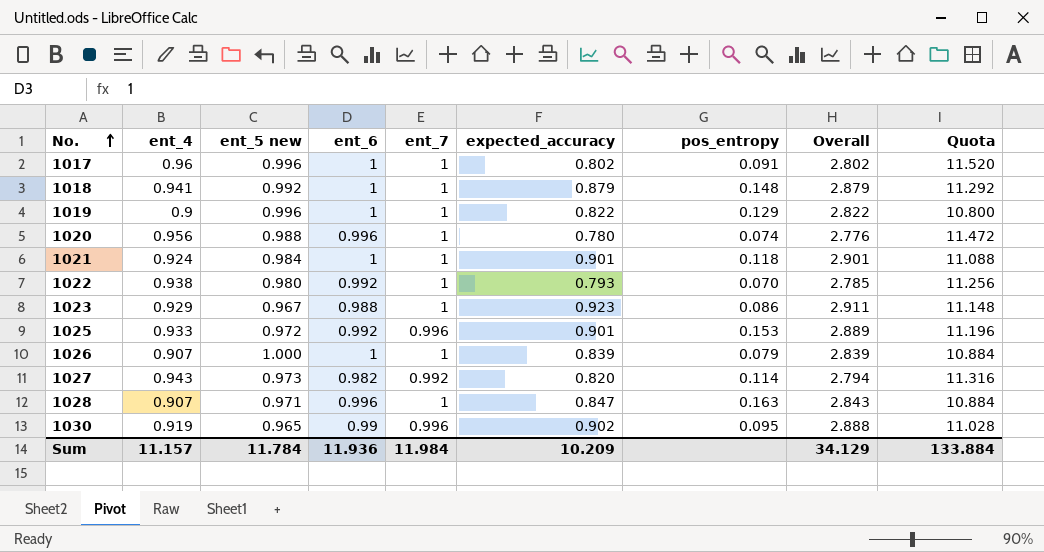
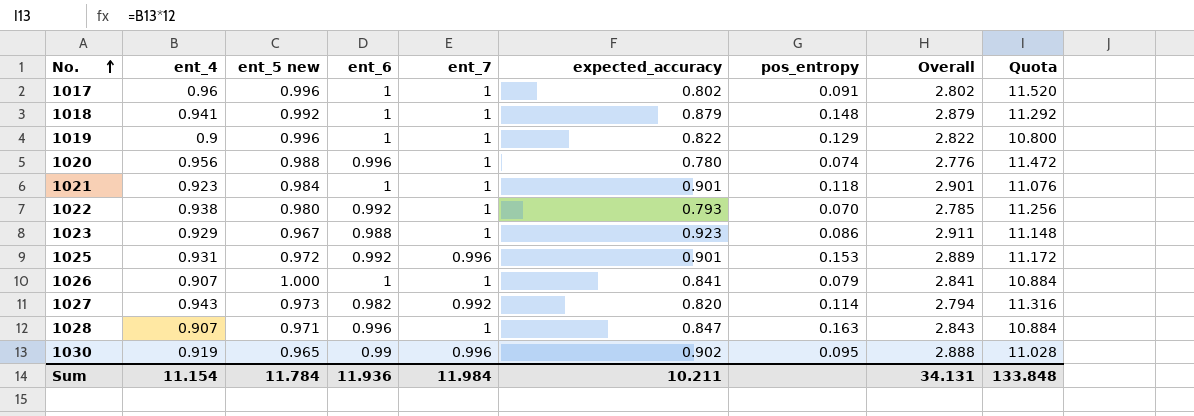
1021 | ent_4: 0.924 -> 0.923
1021 | Quota: 11.088 -> 11.076
1025 | ent_4: 0.933 -> 0.931
1025 | Quota: 11.196 -> 11.172
1026 | expected_accuracy: 0.839 -> 0.841
1026 | Overall: 2.839 -> 2.841
Sum | ent_4: 11.157 -> 11.154
Sum | expected_accuracy: 10.209 -> 10.211
Sum | Overall: 34.129 -> 34.131
Sum | Quota: 133.884 -> 133.848

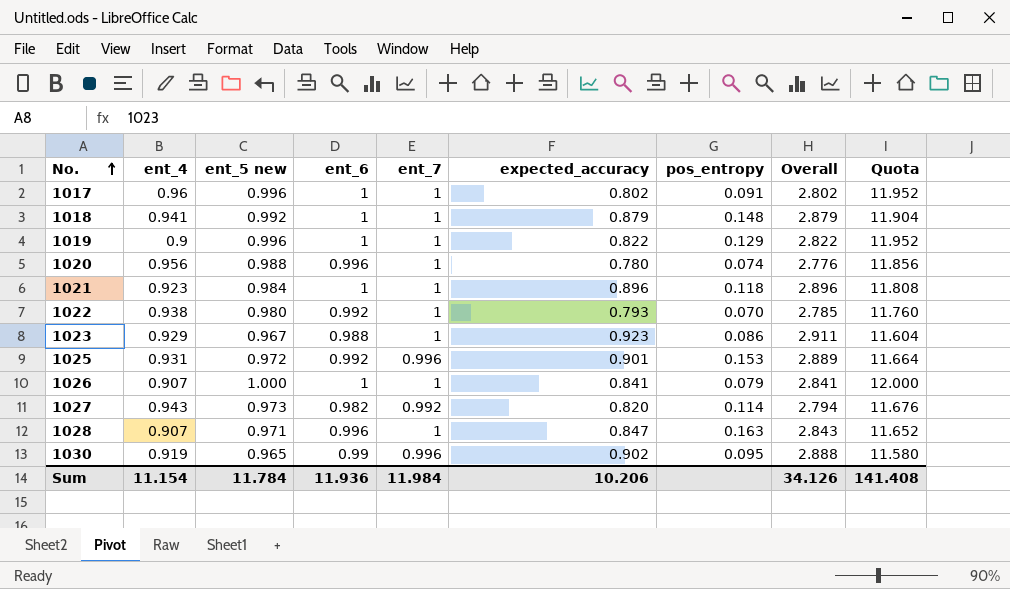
column Quota | formula: [ent_4] * 12 -> [ent_5 new] * 12
1021 | expected_accuracy: 0.901 -> 0.896
1021 | Overall: 2.901 -> 2.896
Sum | expected_accuracy: 10.211 -> 10.206
Sum | Overall: 34.131 -> 34.126
Sum | Quota: 133.848 -> 141.408

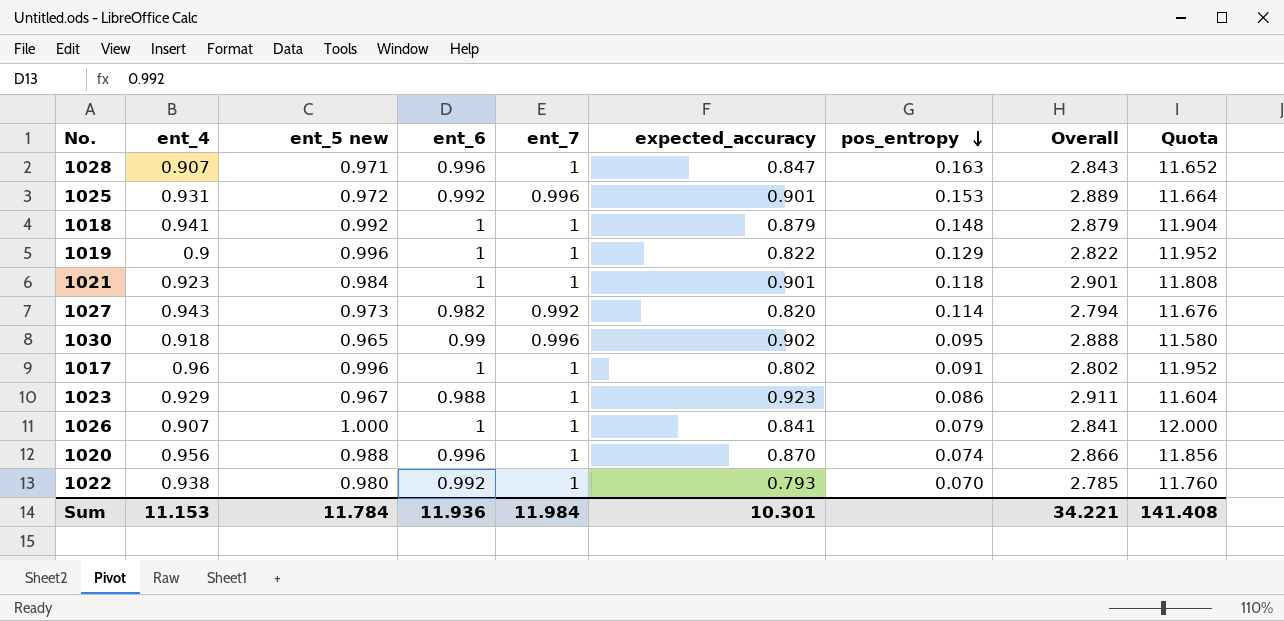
row order: No. ascending -> pos_entropy descending
1021 | expected_accuracy: 0.896 -> 0.901
1021 | Overall: 2.896 -> 2.901
1030 | ent_4: 0.919 -> 0.918
1020 | expected_accuracy: 0.780 -> 0.870
1020 | Overall: 2.776 -> 2.866
Sum | ent_4: 11.154 -> 11.153
Sum | expected_accuracy: 10.206 -> 10.301
Sum | Overall: 34.126 -> 34.221

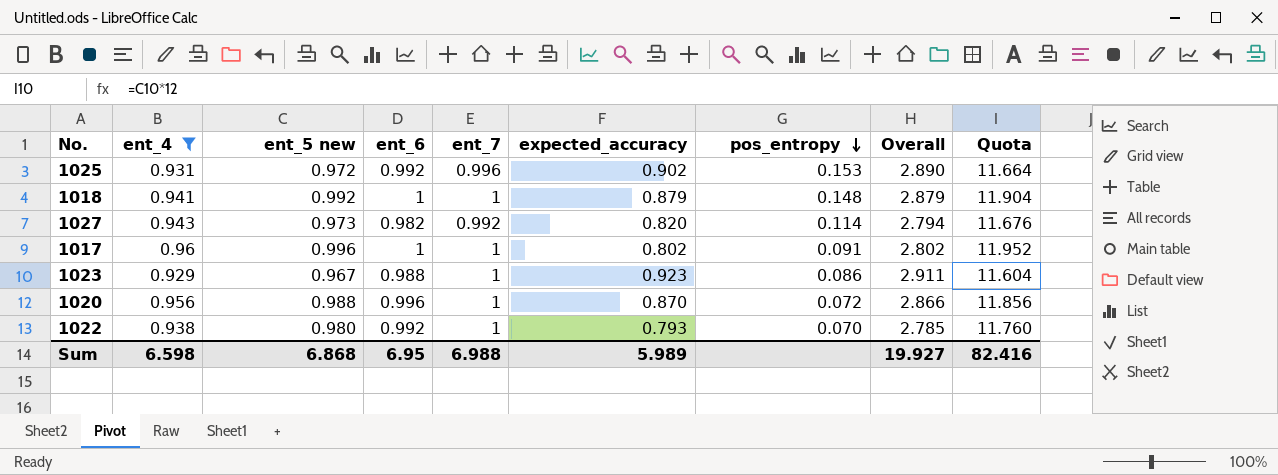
filter: none -> ent_4 >= 0.929
1025 | expected_accuracy: 0.901 -> 0.902
1025 | Overall: 2.889 -> 2.890
1020 | pos_entropy: 0.074 -> 0.072
Sum | ent_4: 11.153 -> 6.598
Sum | ent_5 new: 11.784 -> 6.868
Sum | ent_6: 11.936 -> 6.95
Sum | ent_7: 11.984 -> 6.988
Sum | expected_accuracy: 10.301 -> 5.989
Sum | Overall: 34.221 -> 19.927
Sum | Quota: 141.408 -> 82.416

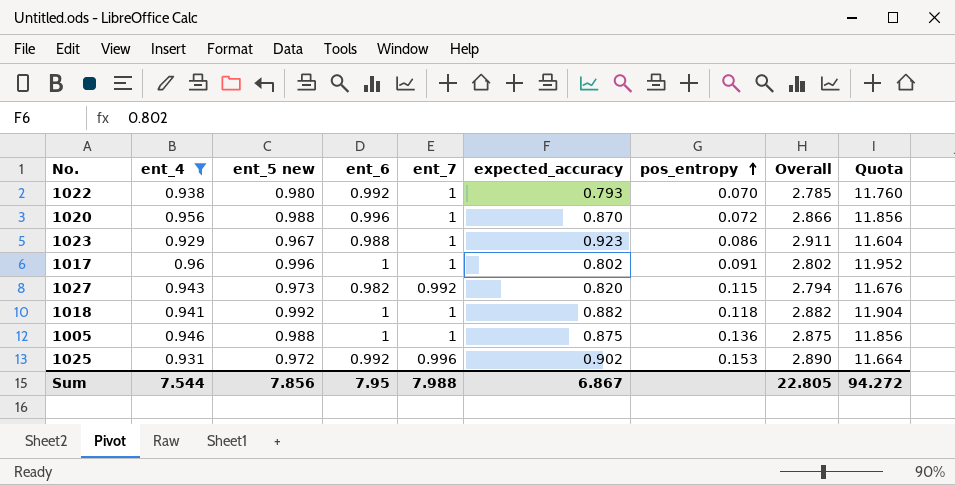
row order: pos_entropy descending -> pos_entropy ascending
1027 | pos_entropy: 0.114 -> 0.115
1018 | expected_accuracy: 0.879 -> 0.882
1018 | pos_entropy: 0.148 -> 0.118
1018 | Overall: 2.879 -> 2.882
row 1005: none -> 0.946 | 0.988 | 1 | 1 | 0.875 | 0.136 | 2.875 | 11.856
Sum | ent_4: 6.598 -> 7.544
Sum | ent_5 new: 6.868 -> 7.856
Sum | ent_6: 6.95 -> 7.95
Sum | ent_7: 6.988 -> 7.988
Sum | expected_accuracy: 5.989 -> 6.867
Sum | Overall: 19.927 -> 22.805
Sum | Quota: 82.416 -> 94.272

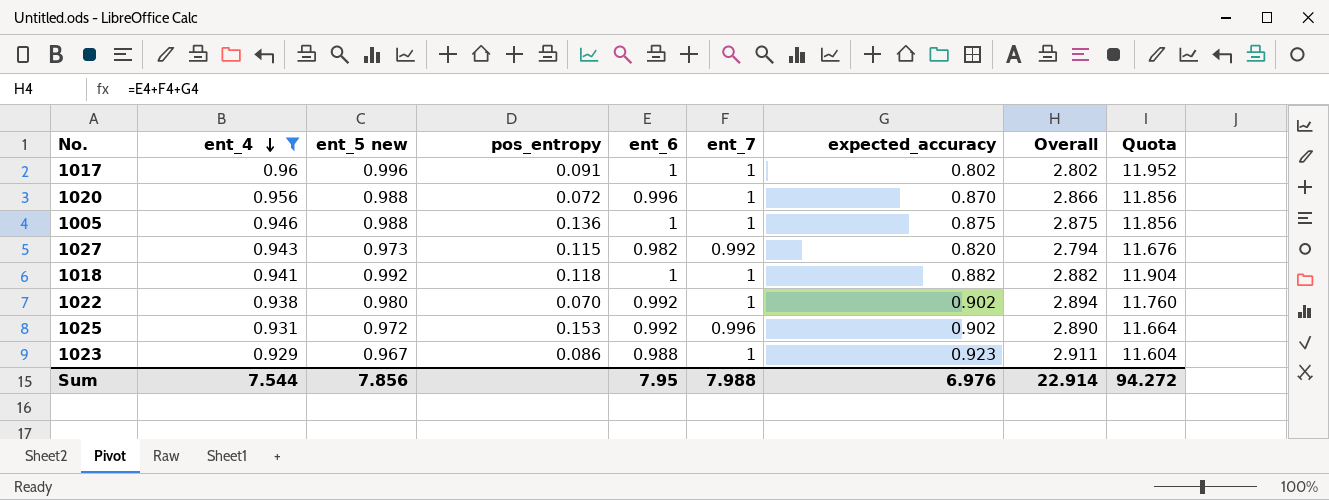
row order: pos_entropy ascending -> ent_4 descending
column pos_entropy | position: 7 -> 4
1022 | expected_accuracy: 0.793 -> 0.902
1022 | Overall: 2.785 -> 2.894
Sum | expected_accuracy: 6.867 -> 6.976
Sum | Overall: 22.805 -> 22.914

